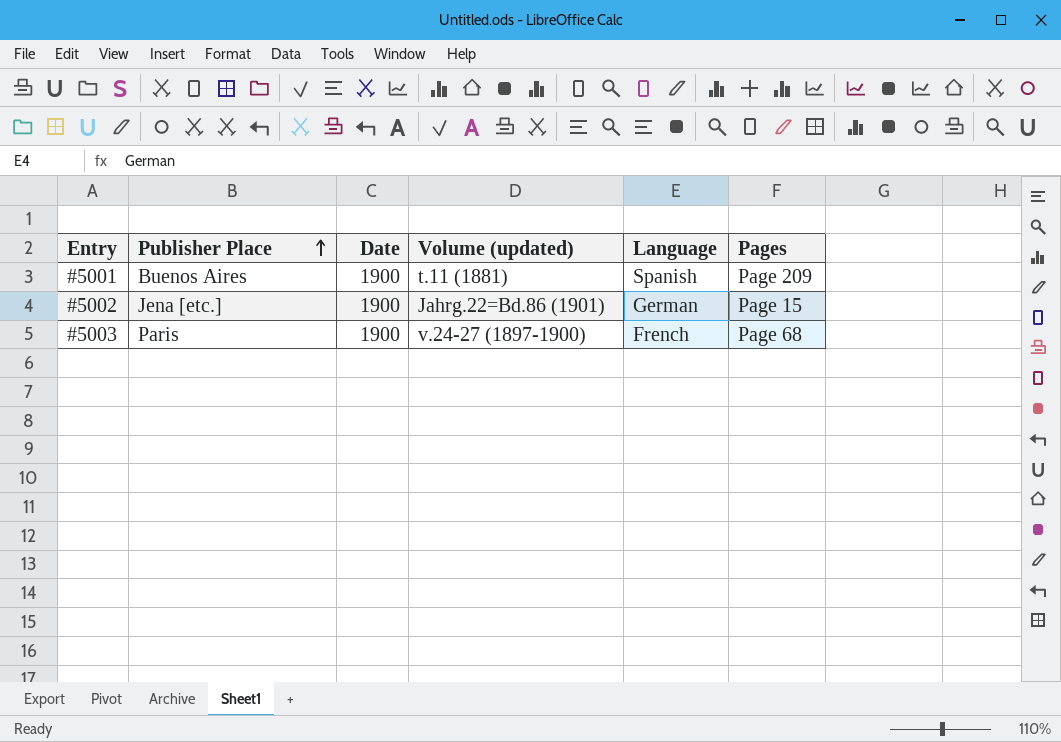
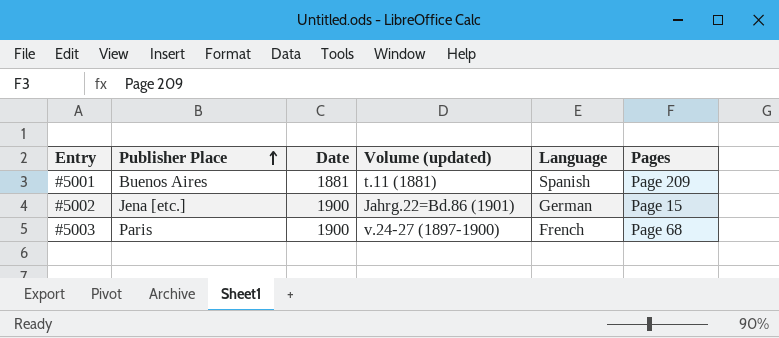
#5001 | Date: 1900 -> 1881

